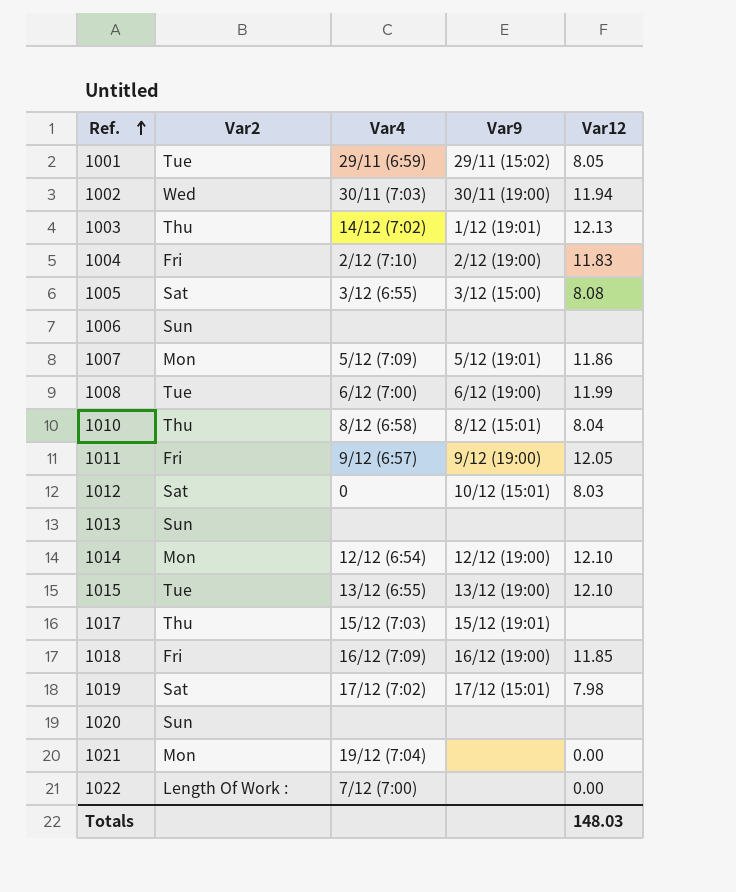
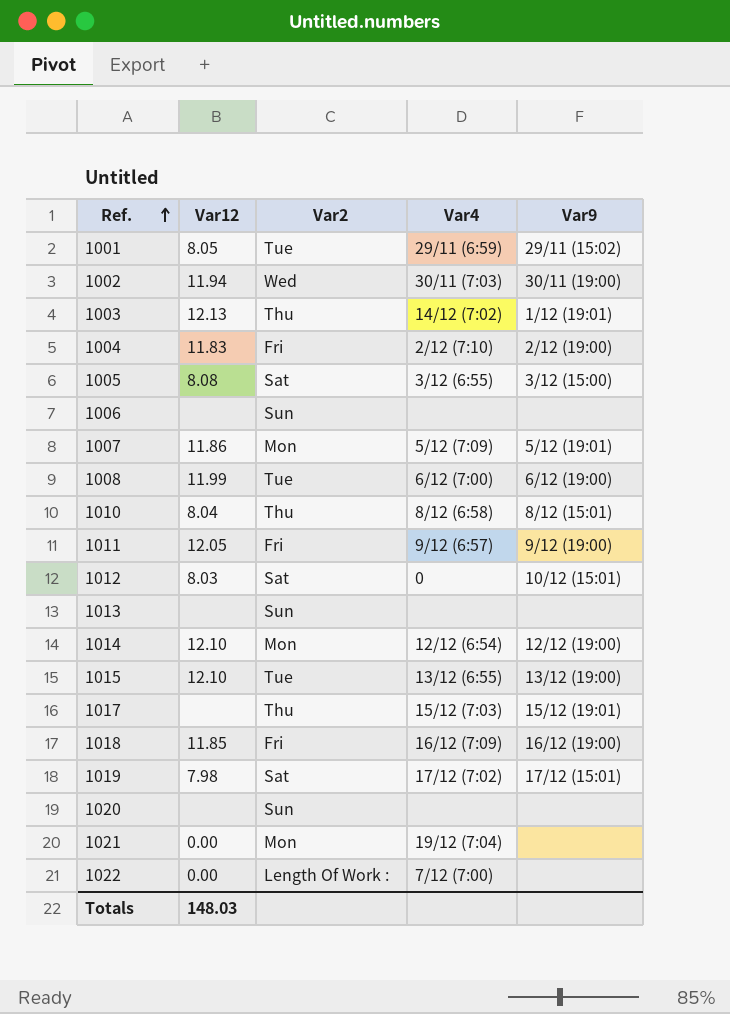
column Var12 | position: 5 -> 2

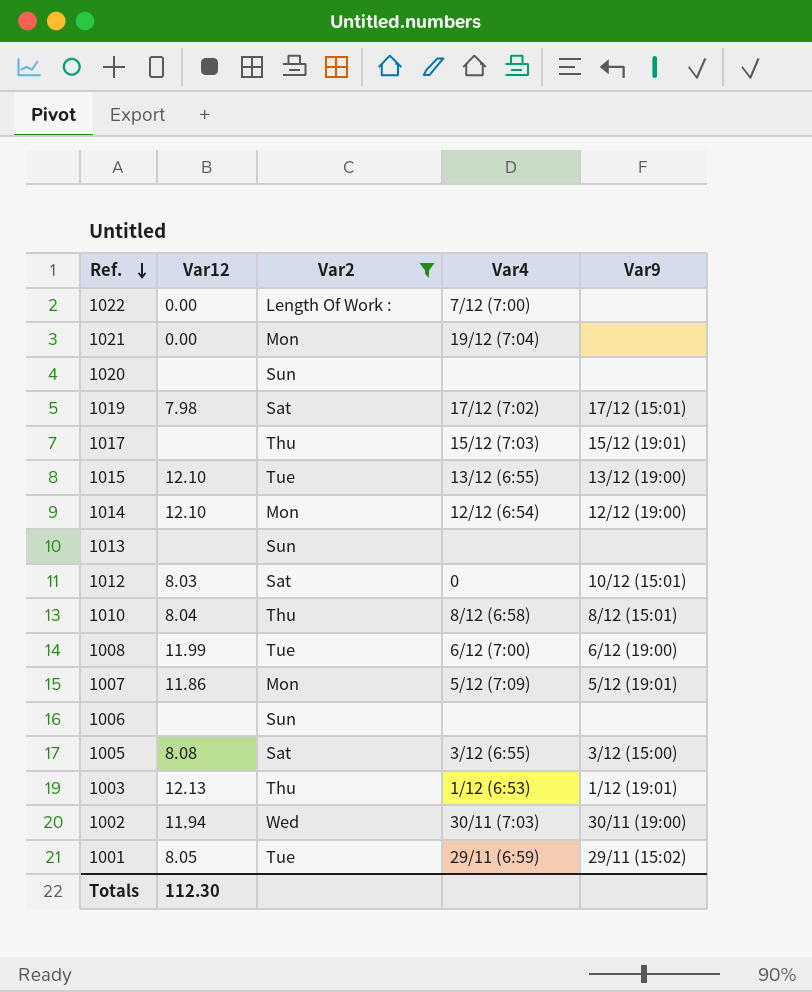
filter: none -> Var2 != Fri
row order: Ref. ascending -> Ref. descending
1003 | Var4: 14/12 (7:02) -> 1/12 (6:53)
Totals | Var12: 148.03 -> 112.30

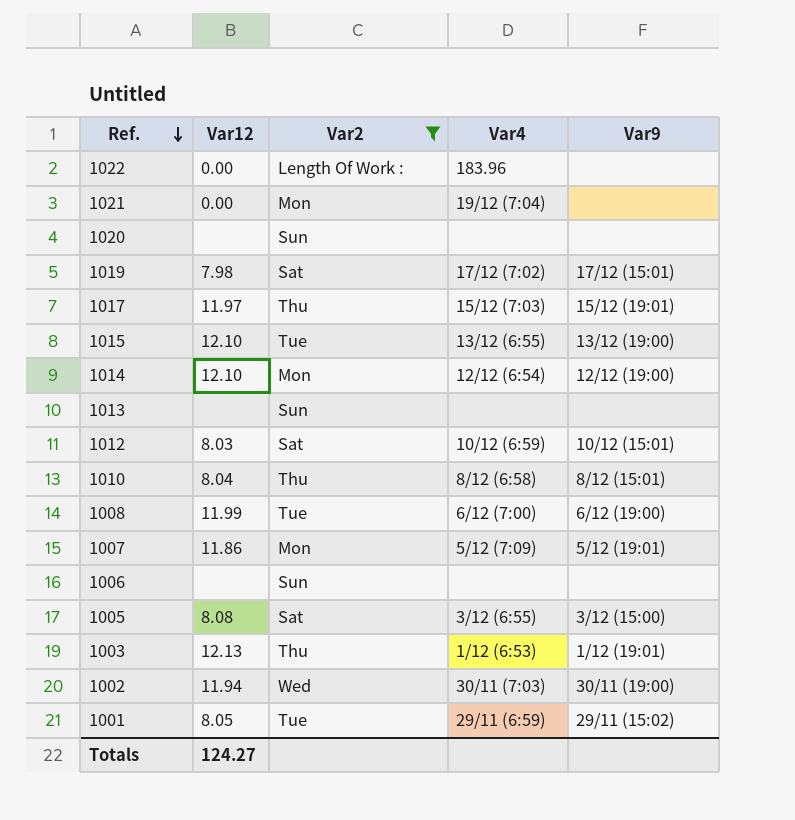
1022 | Var4: 7/12 (7:00) -> 183.96
1017 | Var12: none -> 11.97
1012 | Var4: 0 -> 10/12 (6:59)
Totals | Var12: 112.30 -> 124.27

